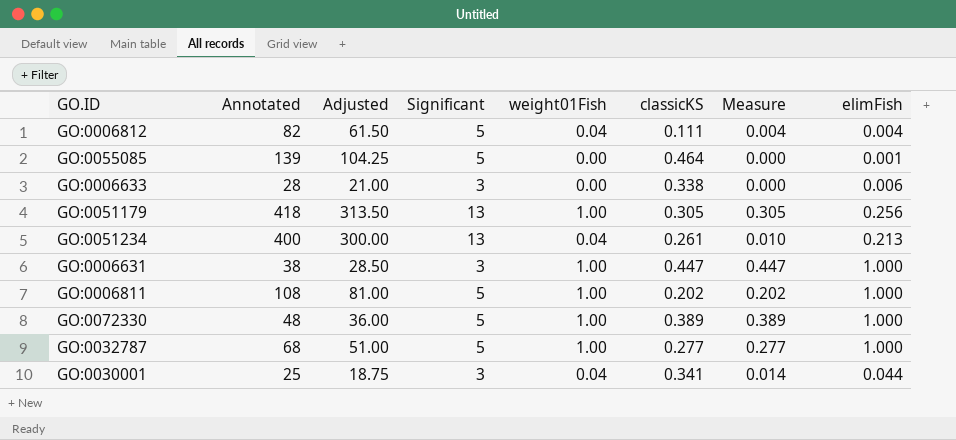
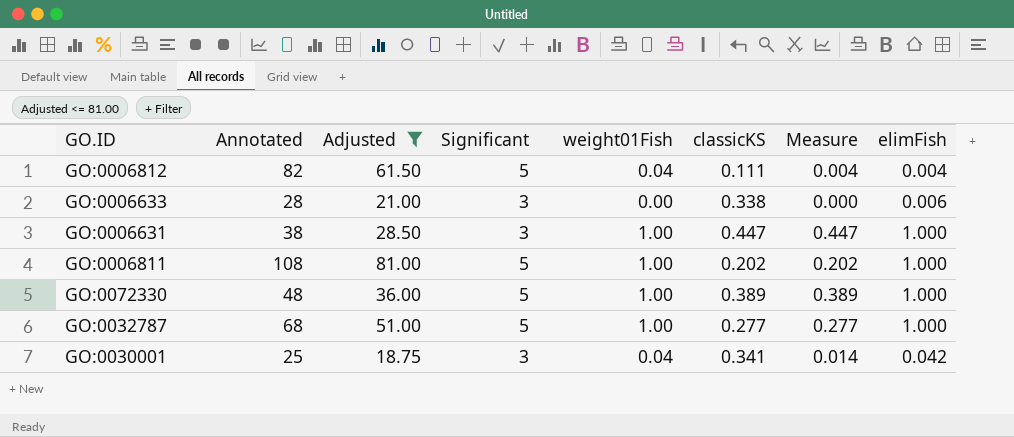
filter: none -> Adjusted <= 81.00
GO:0030001 | elimFish: 0.044 -> 0.042

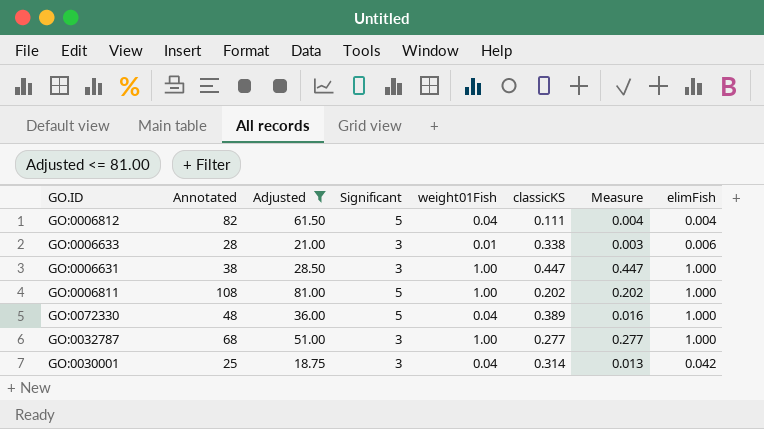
GO:0006633 | weight01Fish: 0.00 -> 0.01
GO:0006633 | Measure: 0.000 -> 0.003
GO:0072330 | weight01Fish: 1.00 -> 0.04
GO:0072330 | Measure: 0.389 -> 0.016
GO:0032787 | Significant: 5 -> 3
GO:0030001 | classicKS: 0.341 -> 0.314
GO:0030001 | Measure: 0.014 -> 0.013

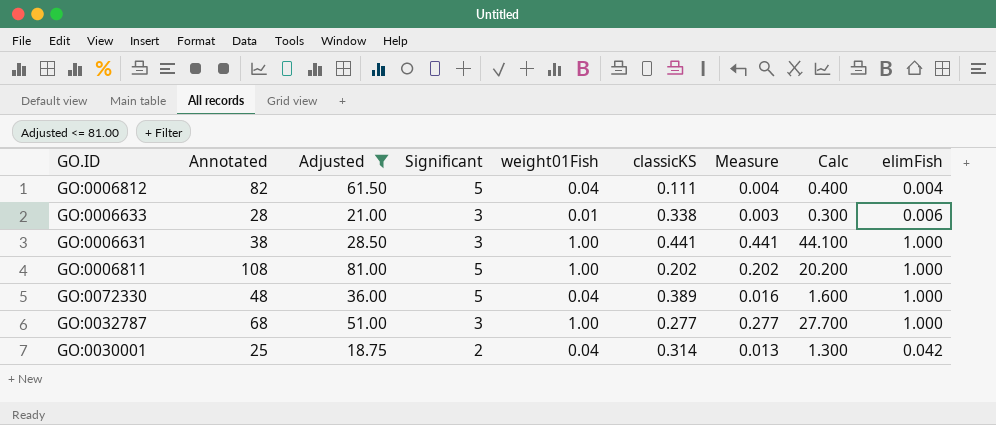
column Calc | formula: none -> [Measure] * 100
GO:0006631 | classicKS: 0.447 -> 0.441
GO:0006631 | Measure: 0.447 -> 0.441
GO:0030001 | Significant: 3 -> 2

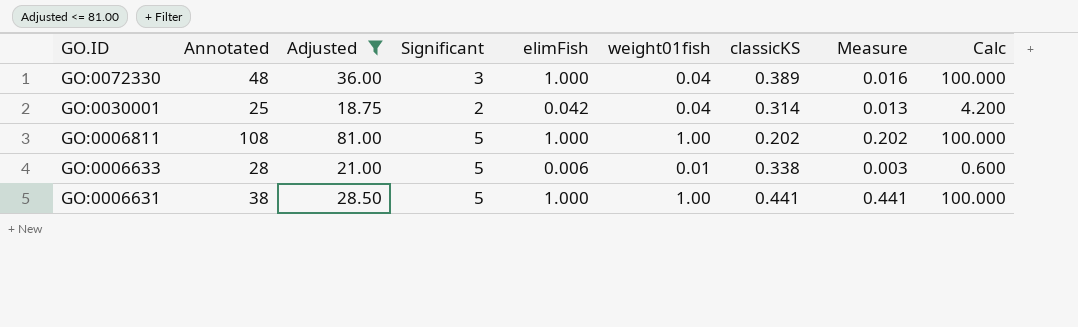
row order: none -> GO.ID descending
column elimFish | position: 9 -> 5
column name: weight01Fish -> weight01fish
column Calc | formula: [Measure] * 100 -> [elimFish] * 100
row GO:0006812: 82 | 61.50 | 5 | 0.04 | 0.111 | 0.004 | 0.400 | 0.004 -> none
row GO:0032787: 68 | 51.00 | 3 | 1.00 | 0.277 | 0.277 | 27.700 | 1.000 -> none
GO:0072330 | Significant: 5 -> 3
GO:0006633 | Significant: 3 -> 5
GO:0006631 | Significant: 3 -> 5

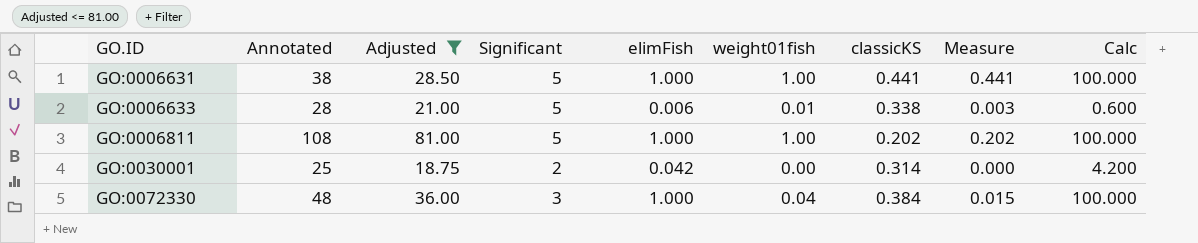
row order: GO.ID descending -> GO.ID ascending
GO:0030001 | weight01fish: 0.04 -> 0.00
GO:0030001 | Measure: 0.013 -> 0.000
GO:0072330 | classicKS: 0.389 -> 0.384
GO:0072330 | Measure: 0.016 -> 0.015

